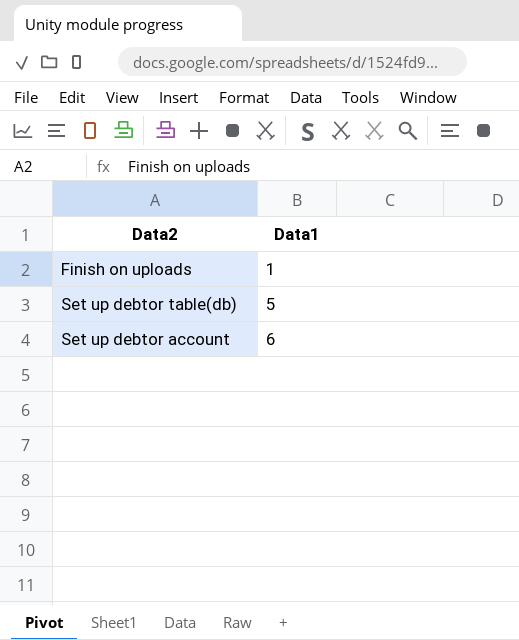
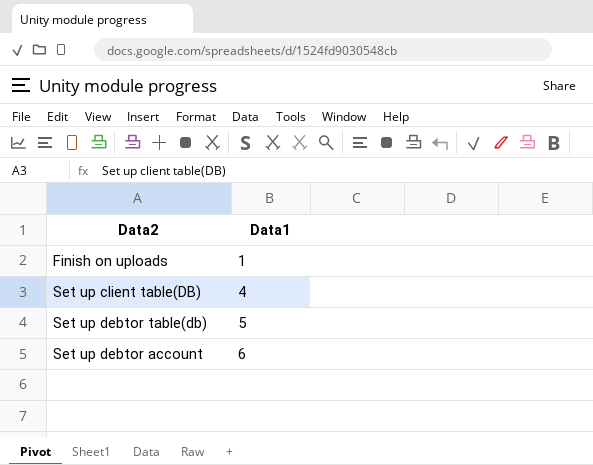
row Set up client table(DB): none -> 4

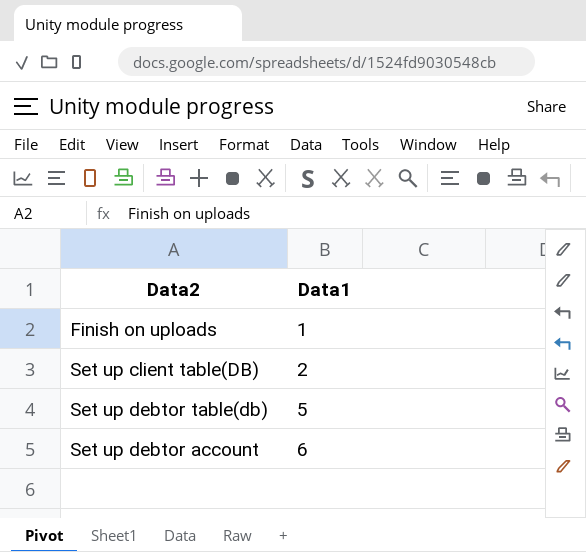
Set up client table(DB) | Data1: 4 -> 2

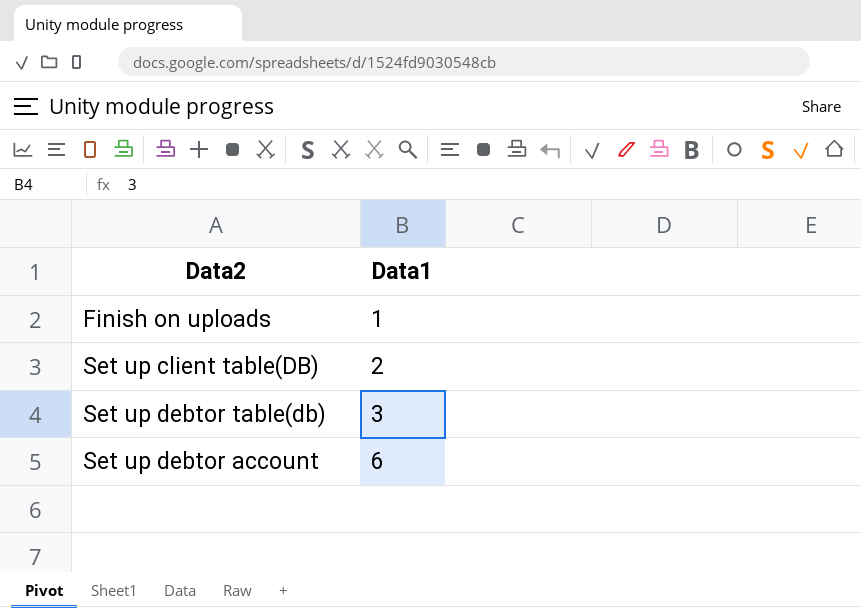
Set up debtor table(db) | Data1: 5 -> 3

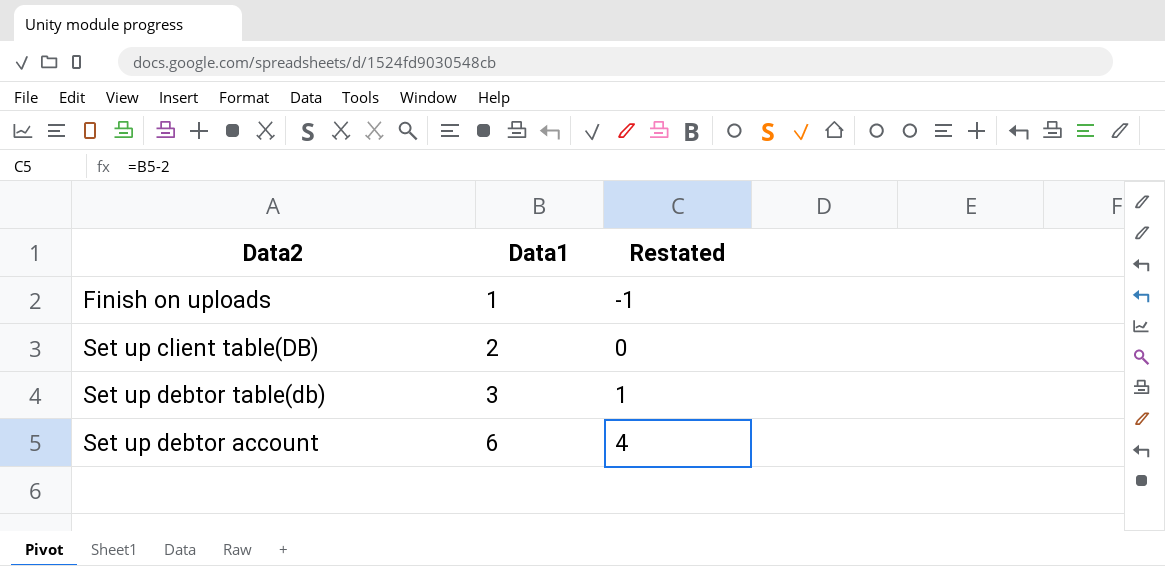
column Restated | formula: none -> [Data1] - 2

